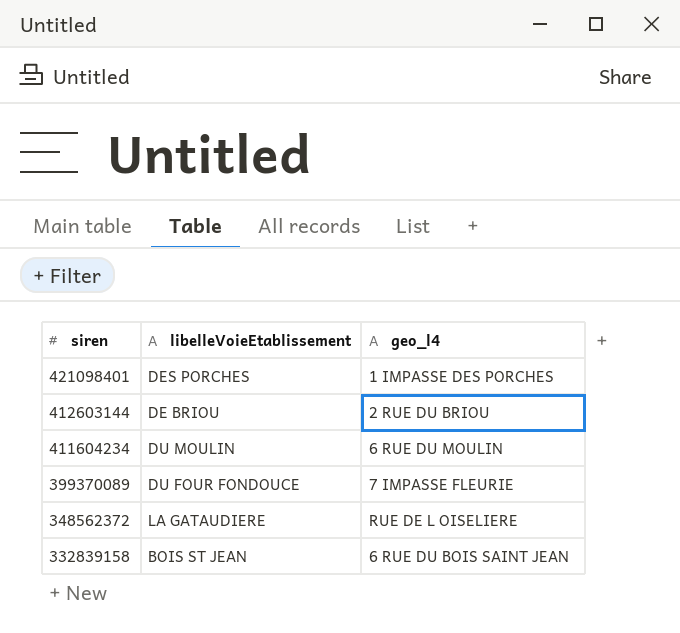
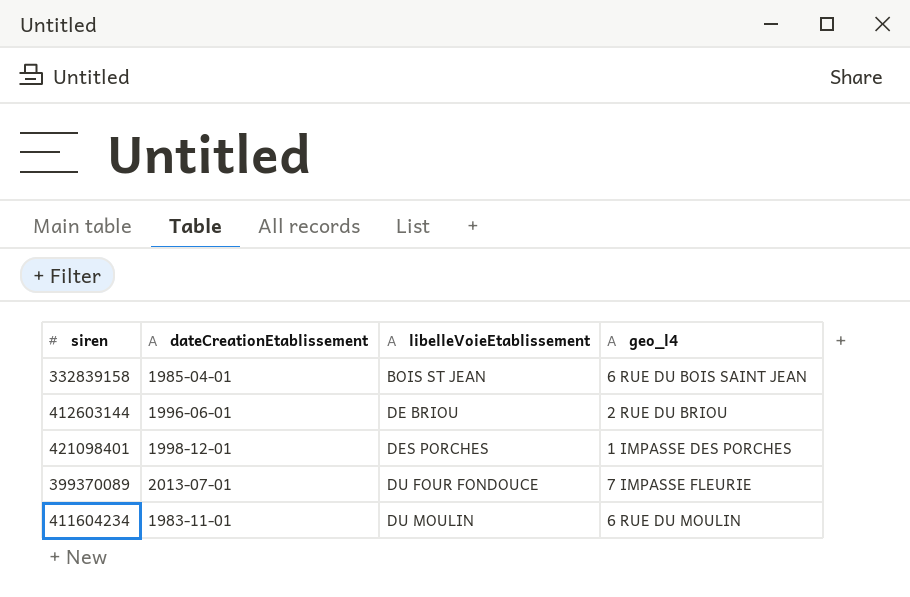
row order: siren descending -> libelleVoieEtablissement ascending
column dateCreationEtablissement | position: none -> 2
row 348562372: LA GATAUDIERE | RUE DE L OISELIERE -> none

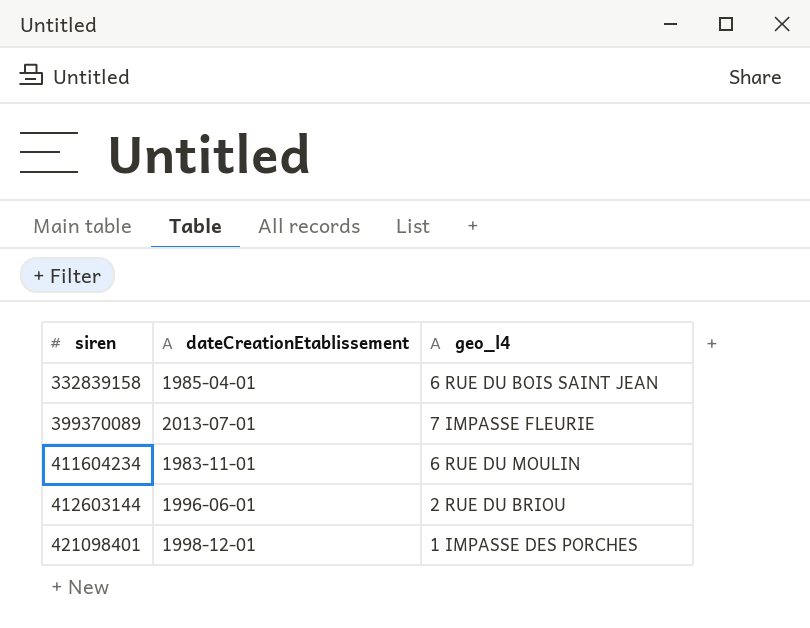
row order: libelleVoieEtablissement ascending -> siren ascending
column libelleVoieEtablissement | position: 3 -> none

